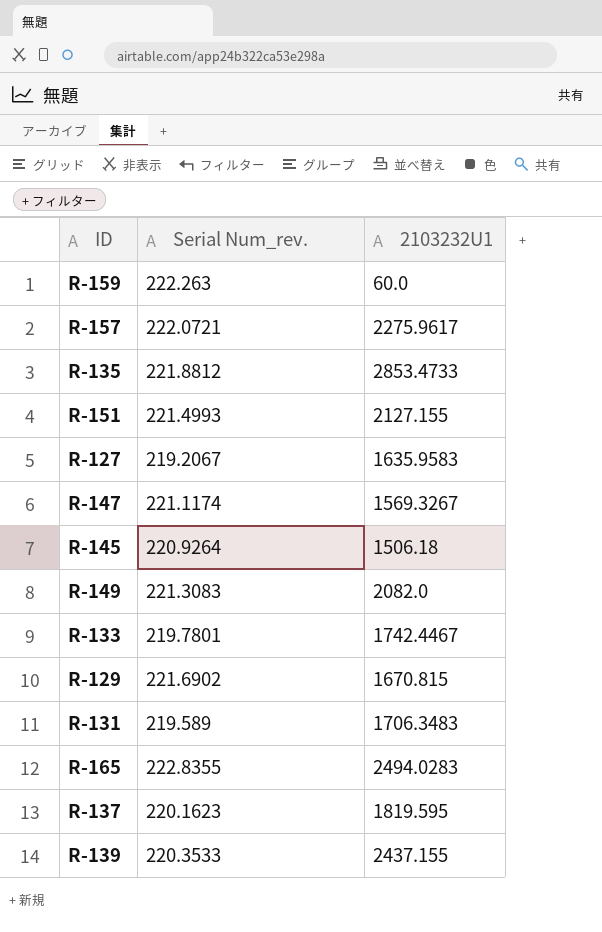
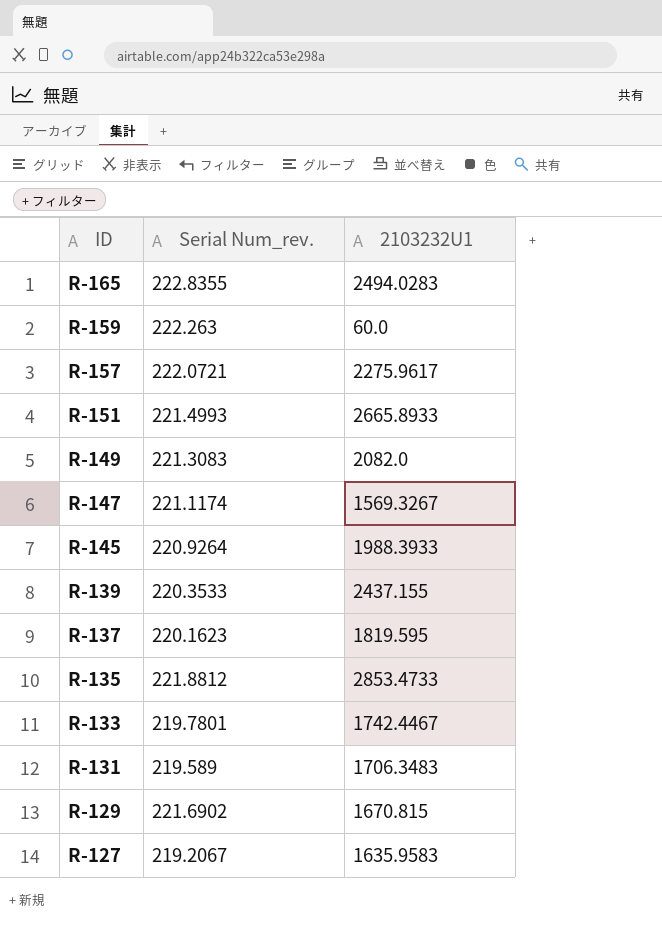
row order: none -> ID descending
R-151 | 2103232U1: 2127.155 -> 2665.8933
R-145 | 2103232U1: 1506.18 -> 1988.3933

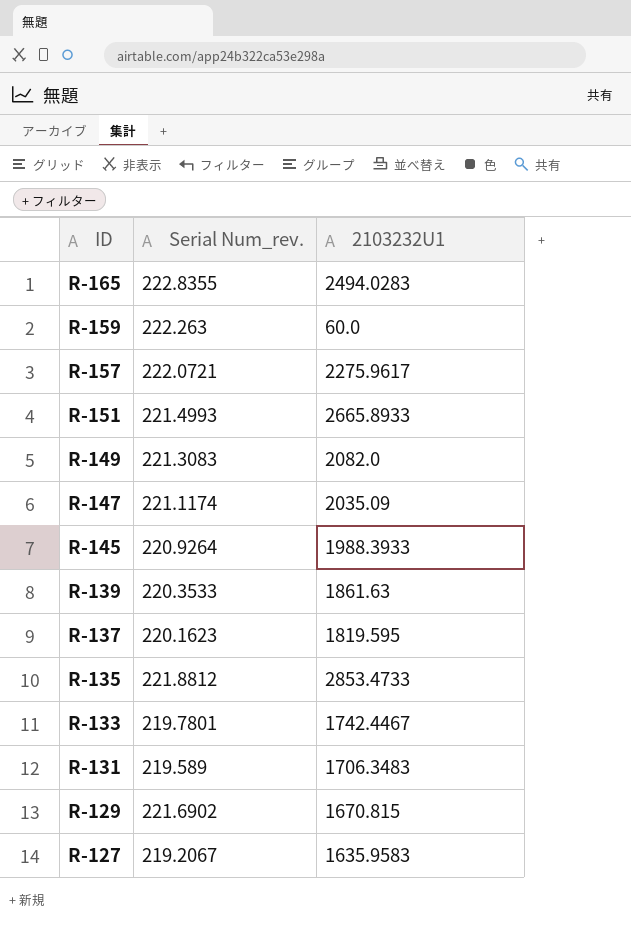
R-147 | 2103232U1: 1569.3267 -> 2035.09
R-139 | 2103232U1: 2437.155 -> 1861.63

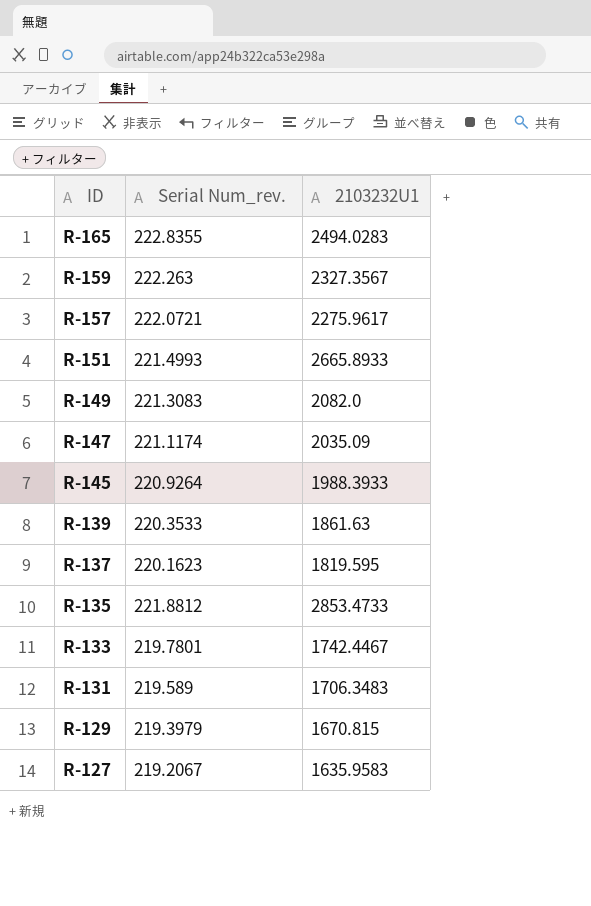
R-159 | 2103232U1: 60.0 -> 2327.3567
R-129 | Serial Num_rev.: 221.6902 -> 219.3979

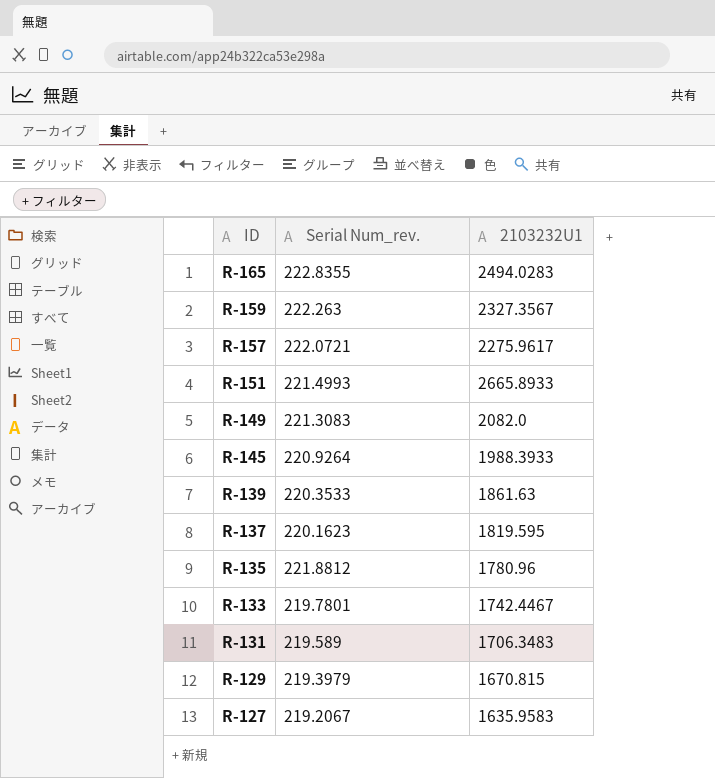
row R-147: 221.1174 | 2035.09 -> none
R-135 | 2103232U1: 2853.4733 -> 1780.96

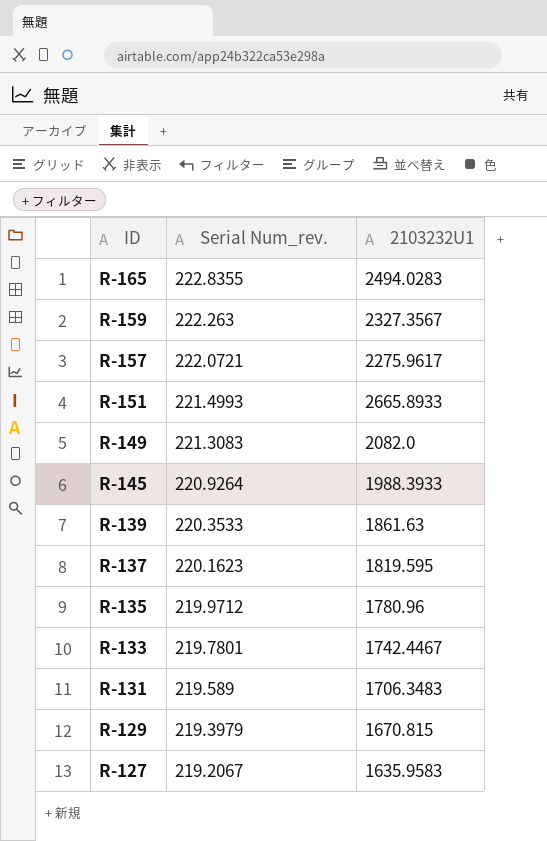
R-135 | Serial Num_rev.: 221.8812 -> 219.9712

